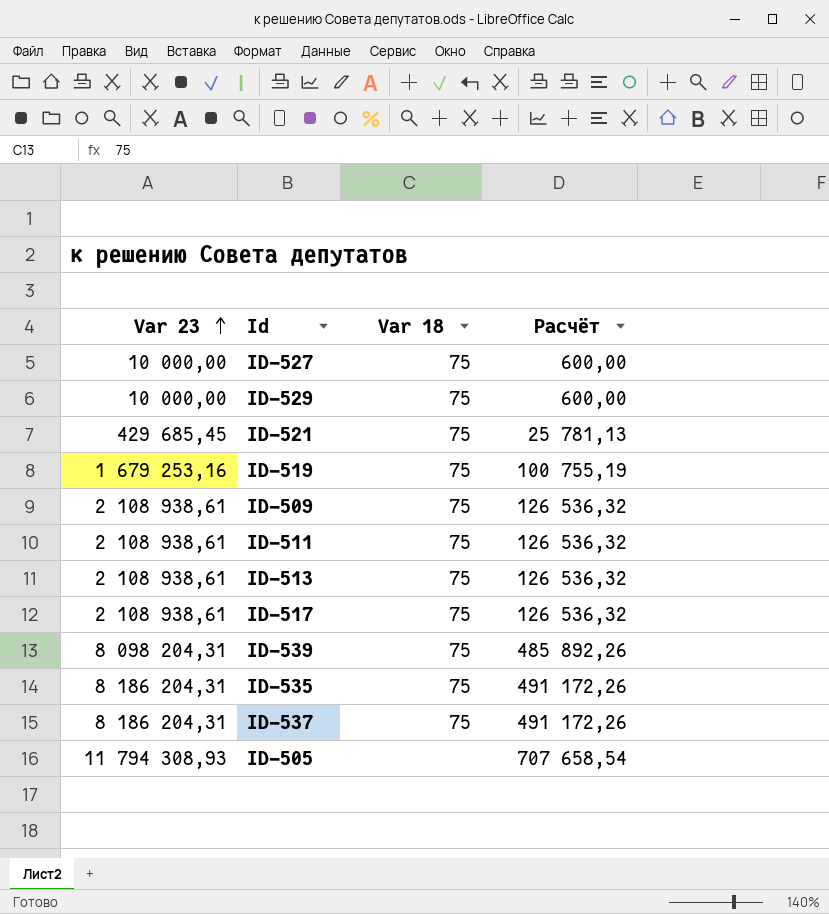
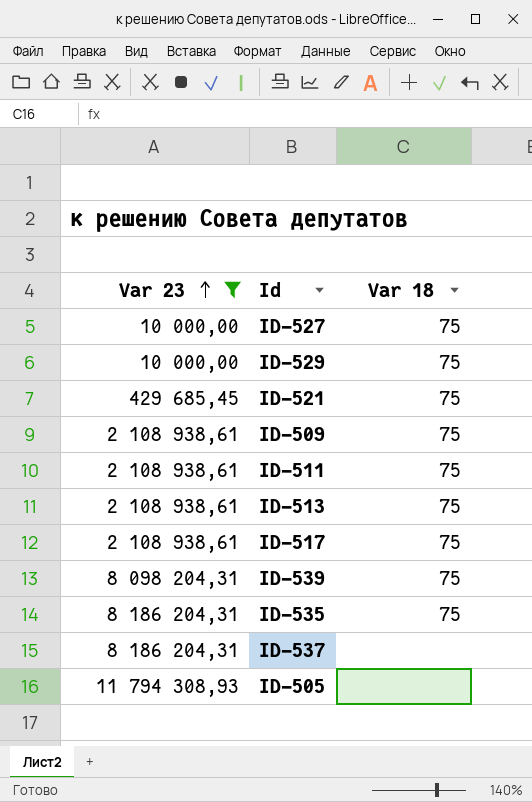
filter: none -> Var 23 != 1 679 253,16
column Расчёт | formula: [Var 23] * 0,06 -> none
ID-537 | Var 18: 75 -> none

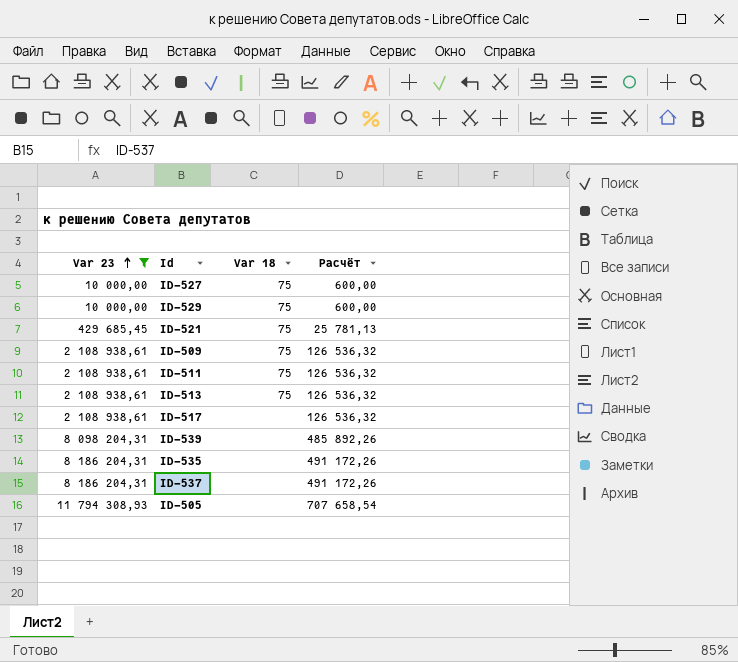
column Расчёт | formula: none -> [Var 23] * 0,06
ID-517 | Var 18: 75 -> none
ID-539 | Var 18: 75 -> none
ID-535 | Var 18: 75 -> none

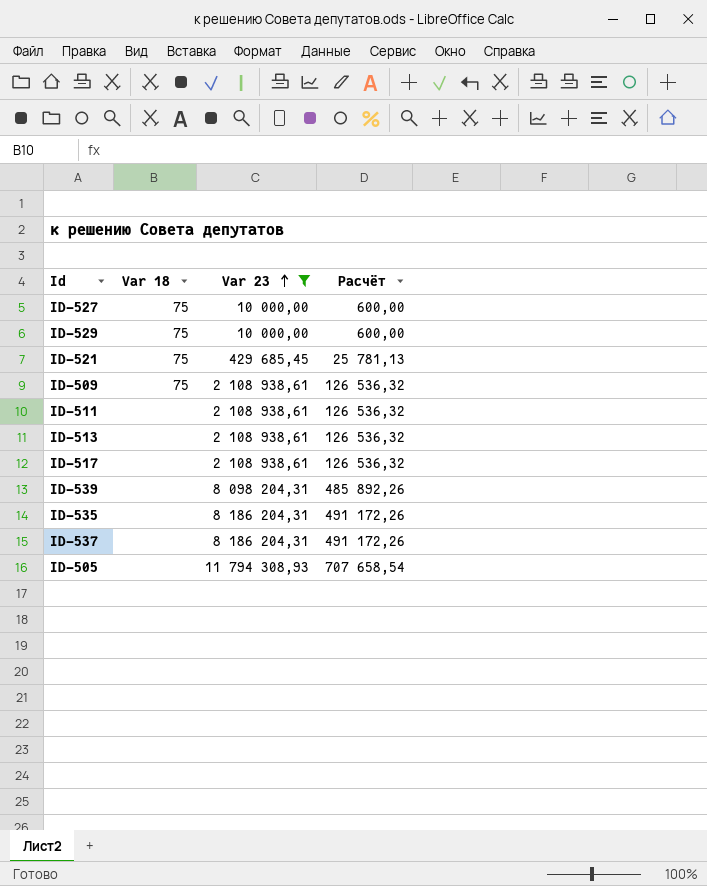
column Var 23 | position: 1 -> 3
ID-511 | Var 18: 75 -> none
ID-513 | Var 18: 75 -> none

